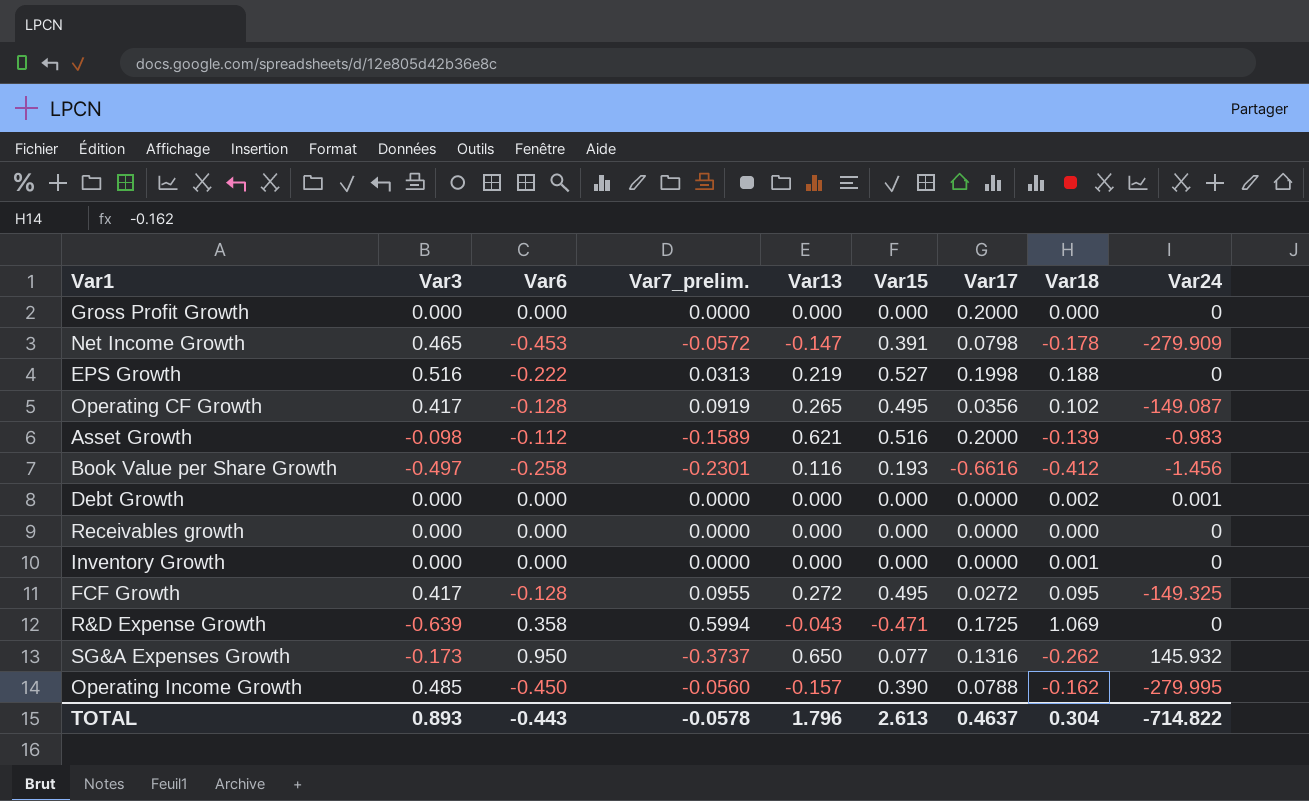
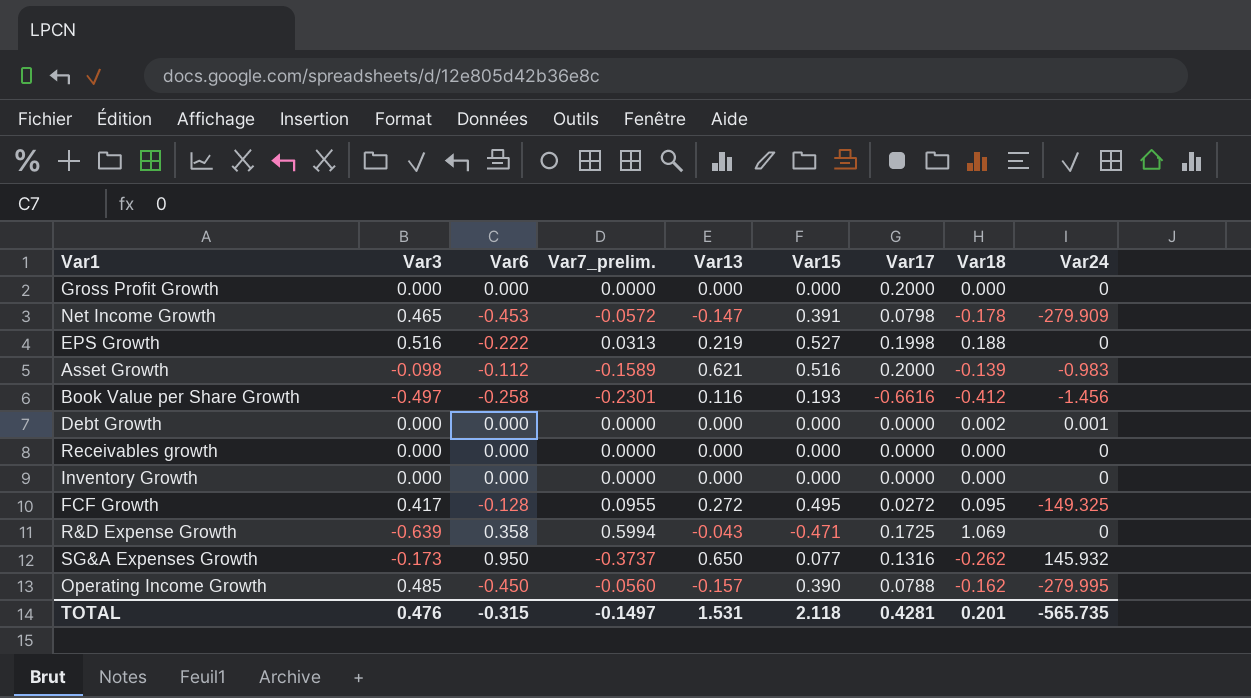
row Operating CF Growth: 0.417 | -0.128 | 0.0919 | 0.265 | 0.495 | 0.0356 | 0.102 | -149.087 -> none
Inventory Growth | Var18: 0.001 -> 0.000
TOTAL | Var3: 0.893 -> 0.476
TOTAL | Var6: -0.443 -> -0.315
TOTAL | Var7_prelim.: -0.0578 -> -0.1497
TOTAL | Var13: 1.796 -> 1.531
TOTAL | Var15: 2.613 -> 2.118
TOTAL | Var17: 0.4637 -> 0.4281
TOTAL | Var18: 0.304 -> 0.201
TOTAL | Var24: -714.822 -> -565.735

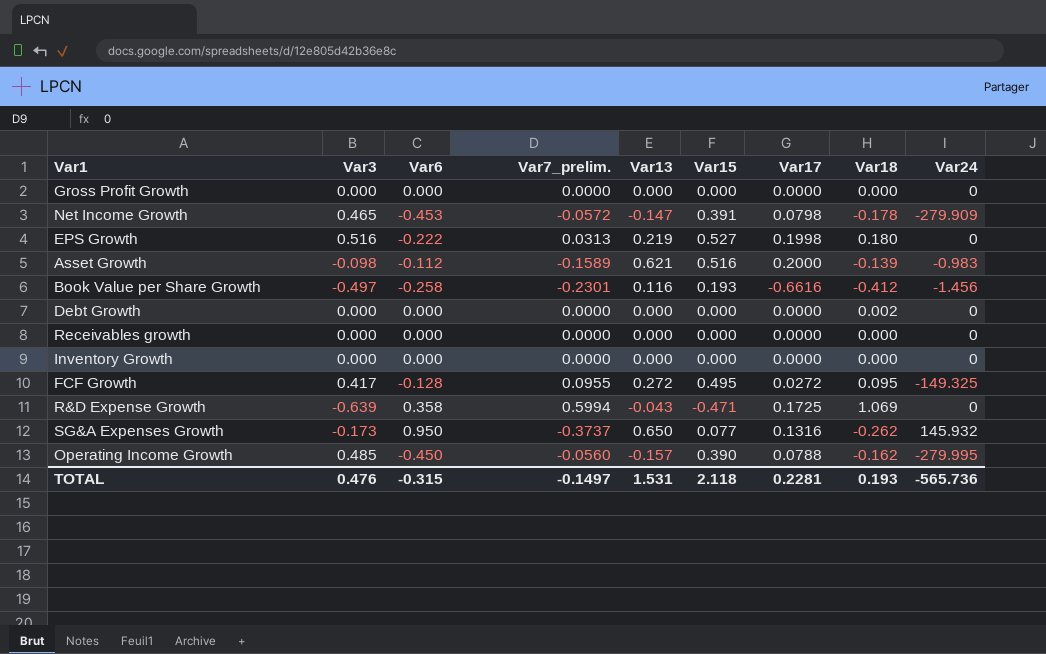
Gross Profit Growth | Var17: 0.2000 -> 0.0000
EPS Growth | Var18: 0.188 -> 0.180
Debt Growth | Var24: 0.001 -> 0
TOTAL | Var17: 0.4281 -> 0.2281
TOTAL | Var18: 0.201 -> 0.193
TOTAL | Var24: -565.735 -> -565.736

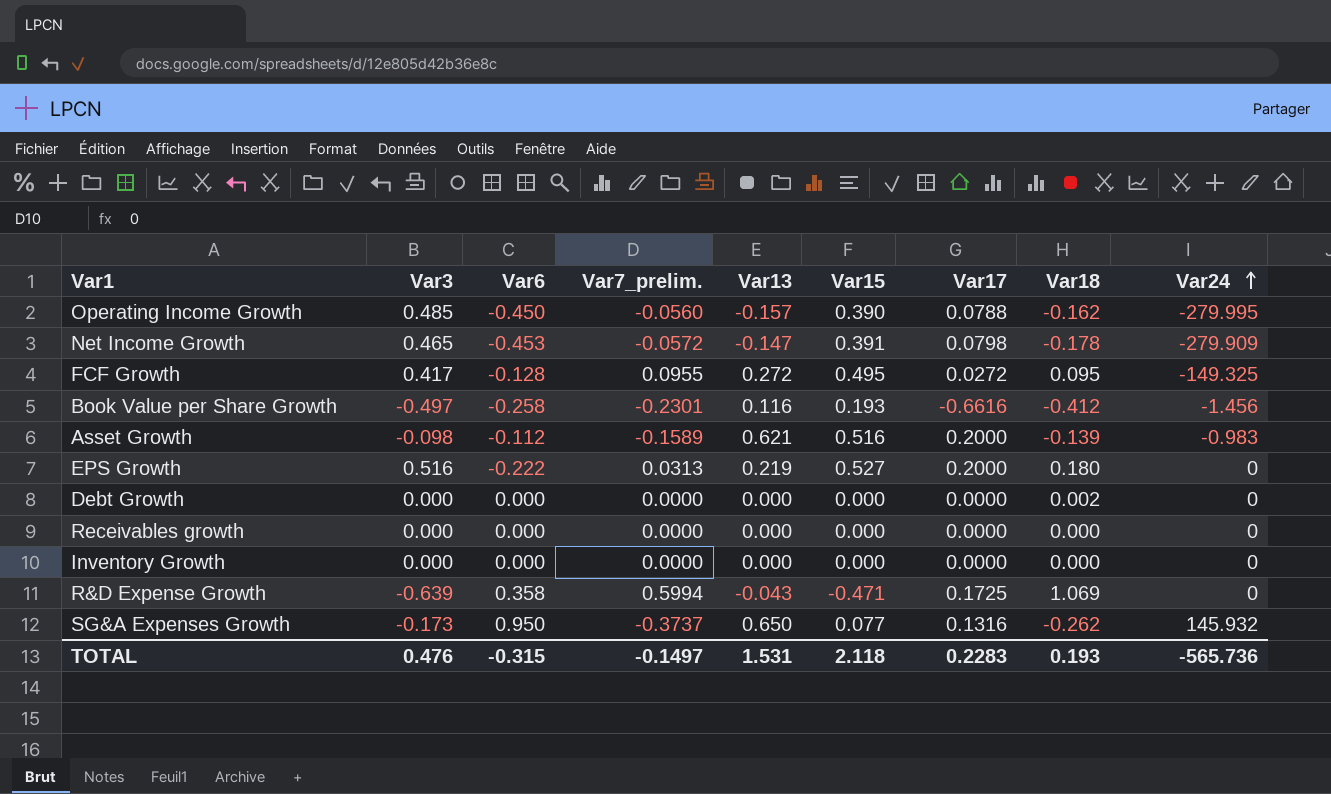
row order: none -> Var24 ascending
row Gross Profit Growth: 0.000 | 0.000 | 0.0000 | 0.000 | 0.000 | 0.0000 | 0.000 | 0 -> none
EPS Growth | Var17: 0.1998 -> 0.2000
TOTAL | Var17: 0.2281 -> 0.2283

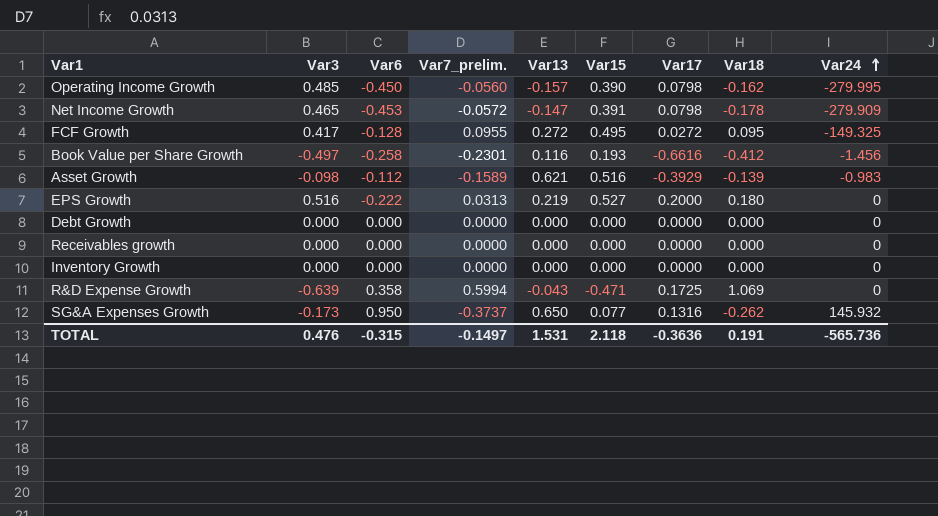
Operating Income Growth | Var17: 0.0788 -> 0.0798
Asset Growth | Var17: 0.2000 -> -0.3929
Debt Growth | Var18: 0.002 -> 0.000
TOTAL | Var17: 0.2283 -> -0.3636
TOTAL | Var18: 0.193 -> 0.191

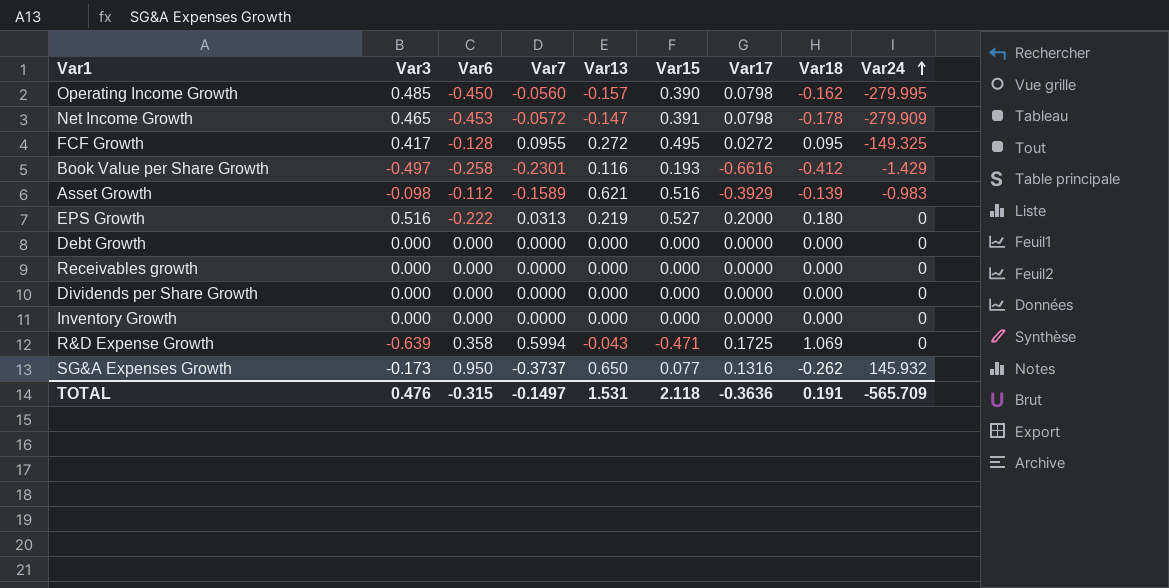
column name: Var7_prelim. -> Var7
Book Value per Share Growth | Var24: -1.456 -> -1.429
row Dividends per Share Growth: none -> 0.000 | 0.000 | 0.0000 | 0.000 | 0.000 | 0.0000 | 0.000 | 0
TOTAL | Var24: -565.736 -> -565.709

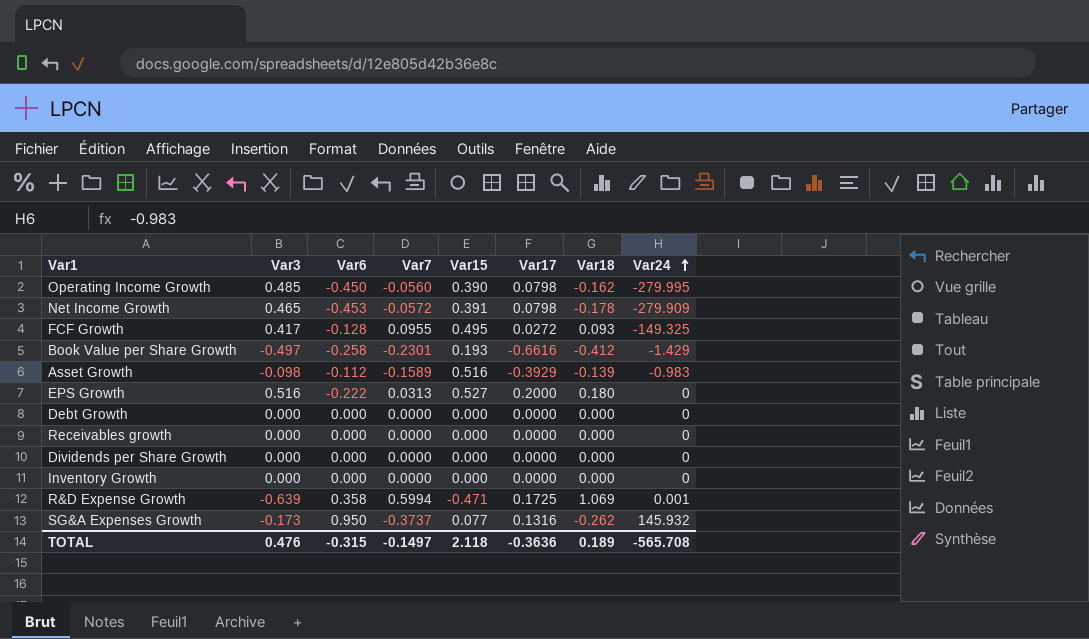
column Var13 | position: 5 -> none
FCF Growth | Var18: 0.095 -> 0.093
R&D Expense Growth | Var24: 0 -> 0.001
TOTAL | Var18: 0.191 -> 0.189
TOTAL | Var24: -565.709 -> -565.708

